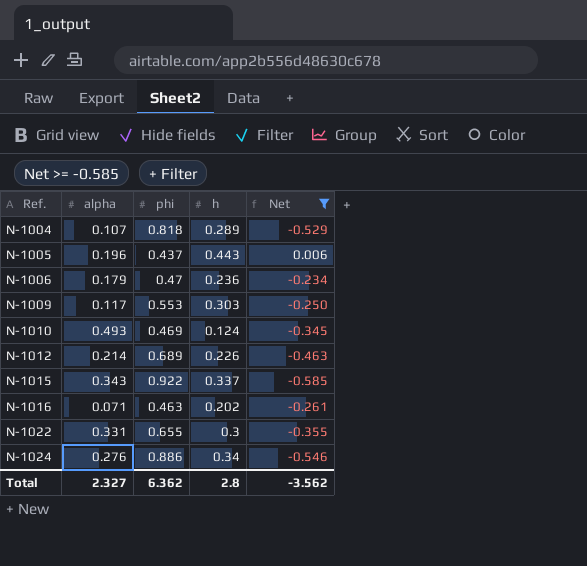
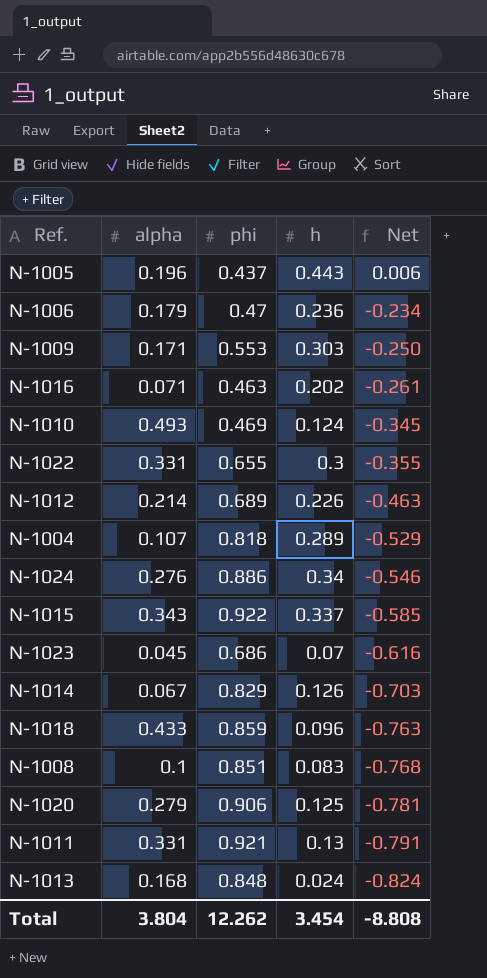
filter: Net >= -0.585 -> none
row order: Ref. ascending -> Net descending
N-1009 | alpha: 0.117 -> 0.171
Total | alpha: 2.327 -> 3.804
Total | phi: 6.362 -> 12.262
Total | h: 2.8 -> 3.454
Total | Net: -3.562 -> -8.808

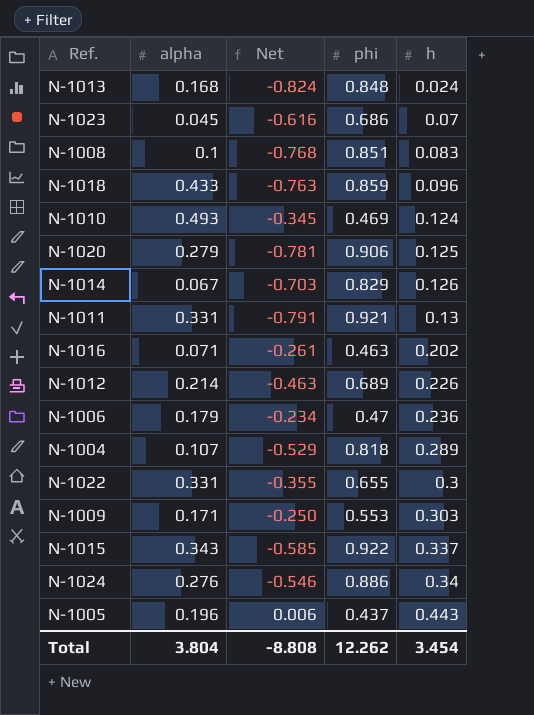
row order: Net descending -> h ascending
column Net | position: 5 -> 3

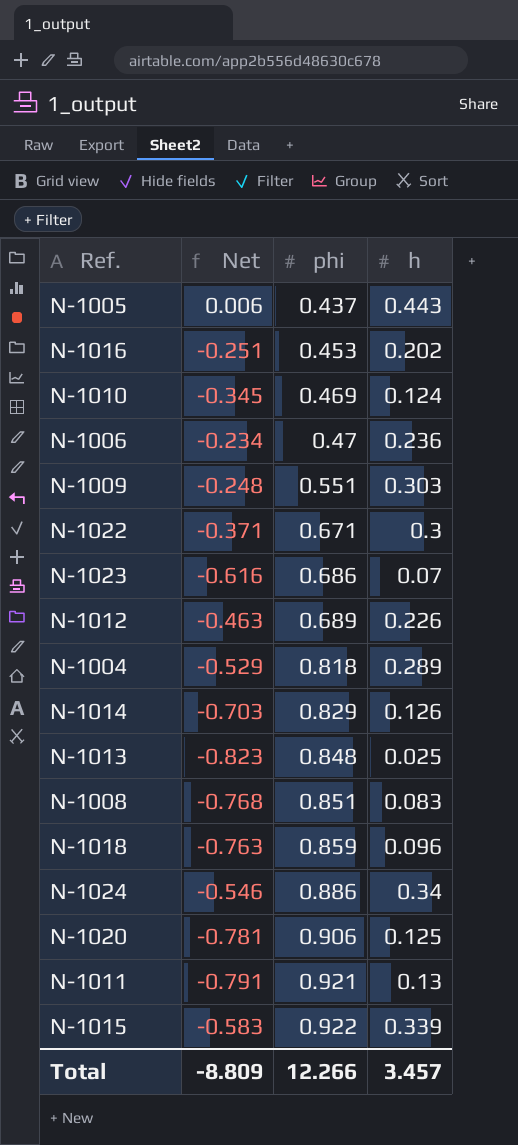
row order: h ascending -> phi ascending
column alpha | position: 2 -> none
N-1016 | Net: -0.261 -> -0.251
N-1016 | phi: 0.463 -> 0.453
N-1009 | Net: -0.250 -> -0.248
N-1009 | phi: 0.553 -> 0.551
N-1022 | Net: -0.355 -> -0.371
N-1022 | phi: 0.655 -> 0.671
N-1013 | Net: -0.824 -> -0.823
N-1013 | h: 0.024 -> 0.025
N-1015 | Net: -0.585 -> -0.583
N-1015 | h: 0.337 -> 0.339
Total | Net: -8.808 -> -8.809
Total | phi: 12.262 -> 12.266
Total | h: 3.454 -> 3.457

